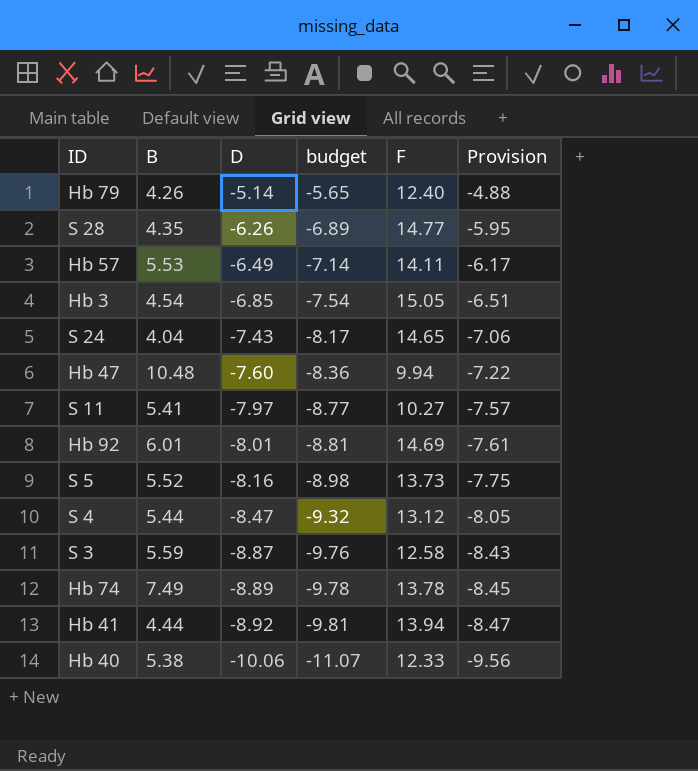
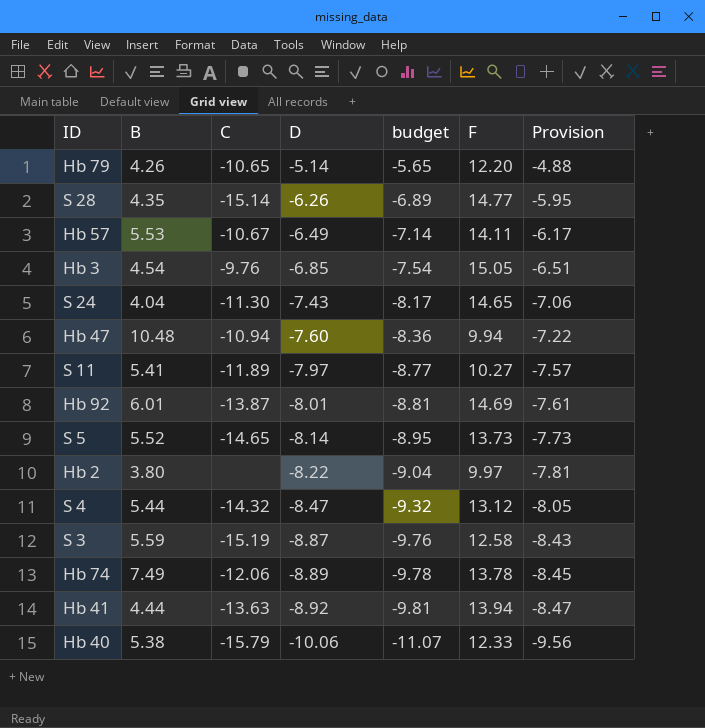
column C | position: none -> 3
Hb 79 | F: 12.40 -> 12.20
S 5 | D: -8.16 -> -8.14
S 5 | budget: -8.98 -> -8.95
S 5 | Provision: -7.75 -> -7.73
row Hb 2: none -> 3.80 | none | -8.22 | -9.04 | 9.97 | -7.81

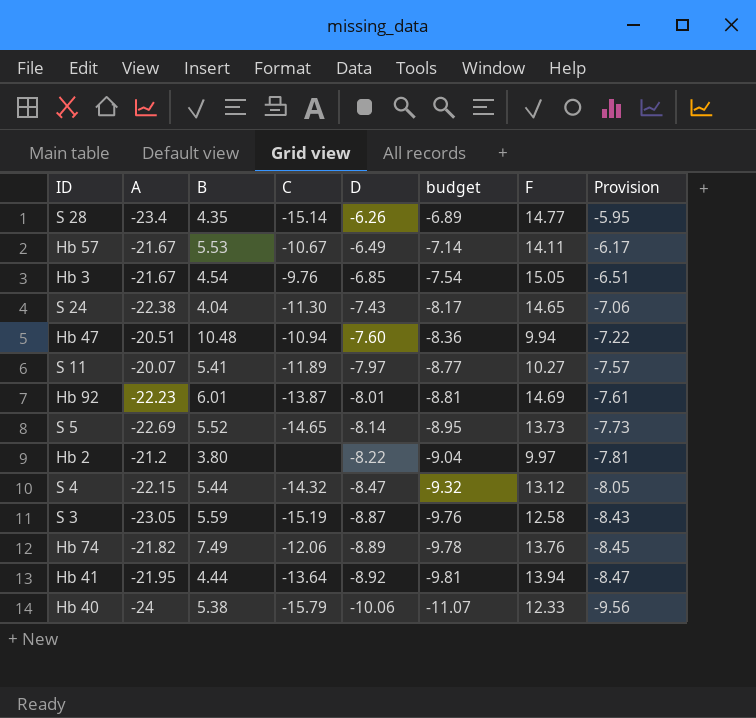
column A | position: none -> 2
row Hb 79: 4.26 | -10.65 | -5.14 | -5.65 | 12.20 | -4.88 -> none
Hb 74 | F: 13.78 -> 13.76
Hb 41 | C: -13.63 -> -13.64

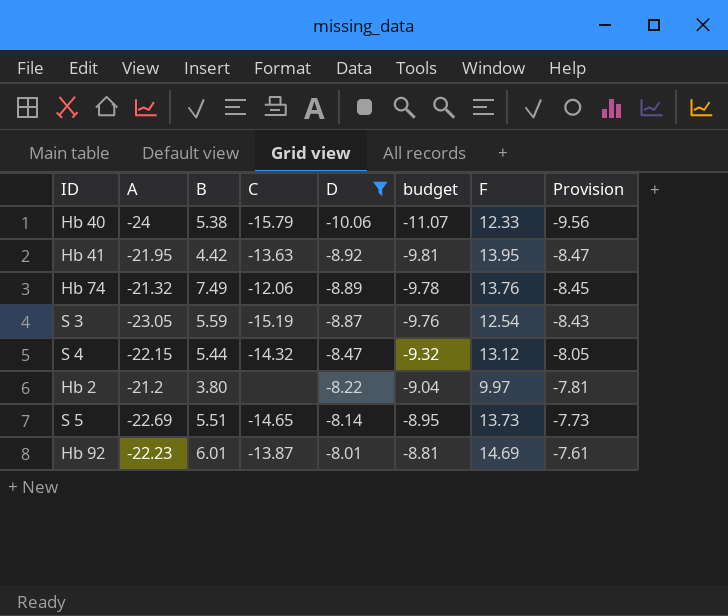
filter: none -> D <= -8.01
row order: D descending -> D ascending
Hb 41 | B: 4.44 -> 4.42
Hb 41 | C: -13.64 -> -13.63
Hb 41 | F: 13.94 -> 13.95
Hb 74 | A: -21.82 -> -21.32
S 3 | F: 12.58 -> 12.54
S 5 | B: 5.52 -> 5.51

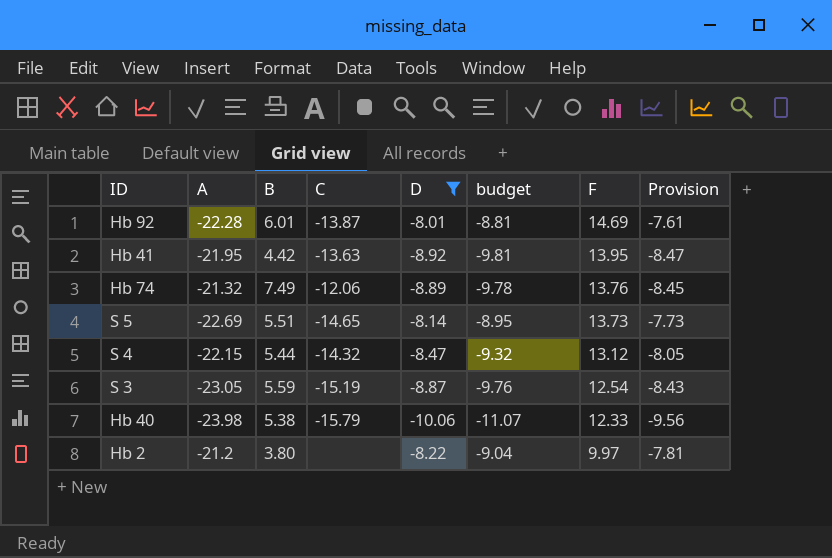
row order: D ascending -> F descending
Hb 92 | A: -22.23 -> -22.28
Hb 40 | A: -24 -> -23.98

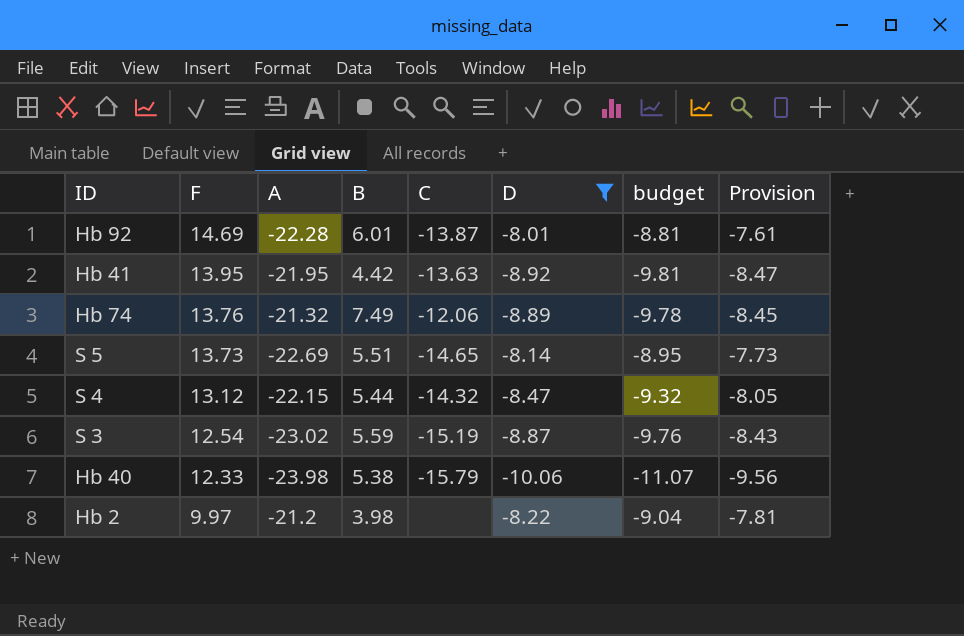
column F | position: 7 -> 2
S 3 | A: -23.05 -> -23.02
Hb 2 | B: 3.80 -> 3.98

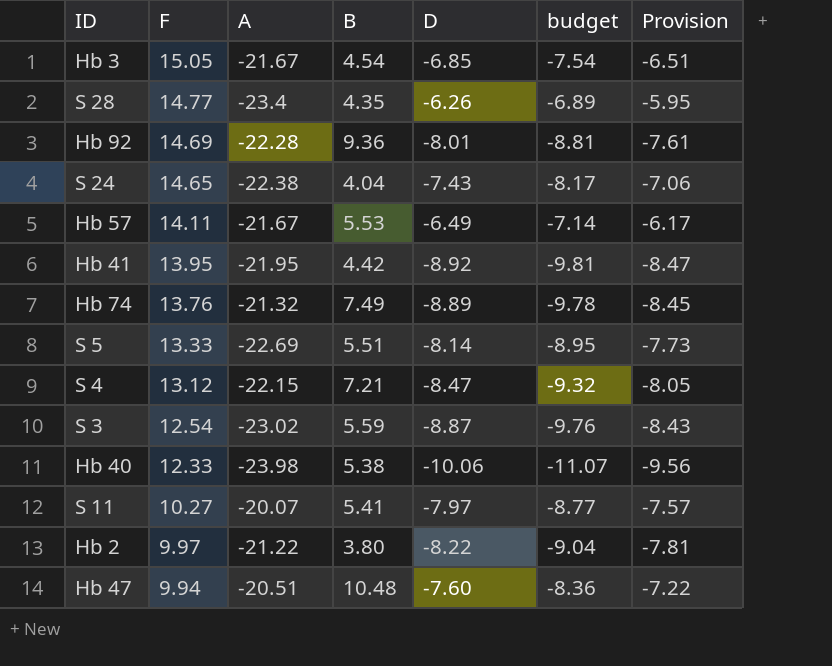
filter: D <= -8.01 -> none
column C | position: 5 -> none
Hb 92 | B: 6.01 -> 9.36
S 5 | F: 13.73 -> 13.33
S 4 | B: 5.44 -> 7.21
Hb 2 | A: -21.2 -> -21.22
Hb 2 | B: 3.98 -> 3.80

